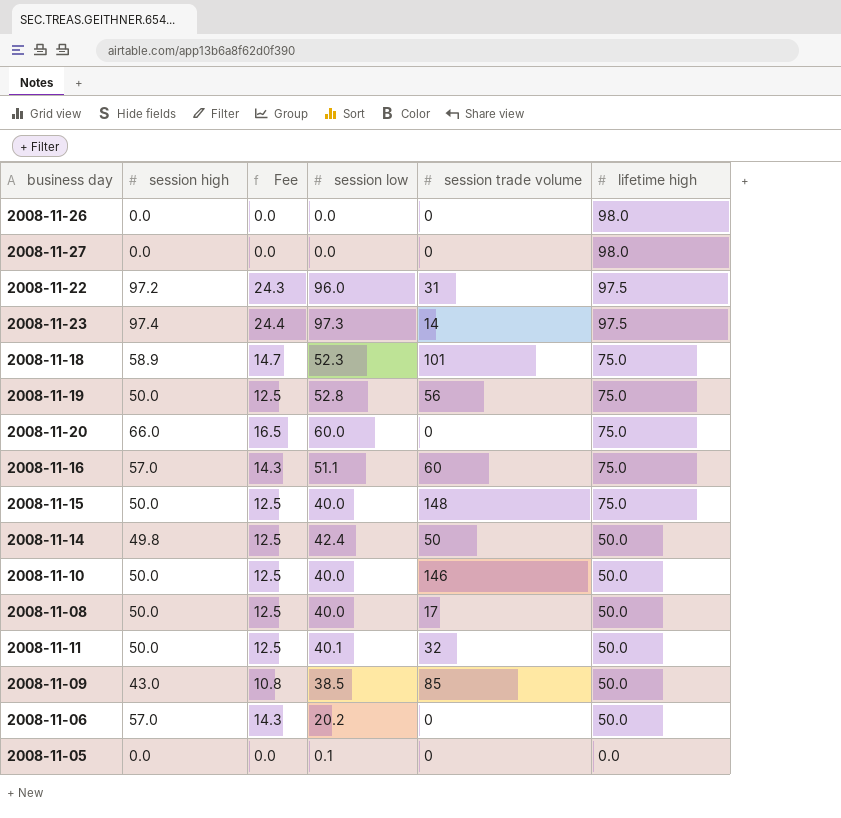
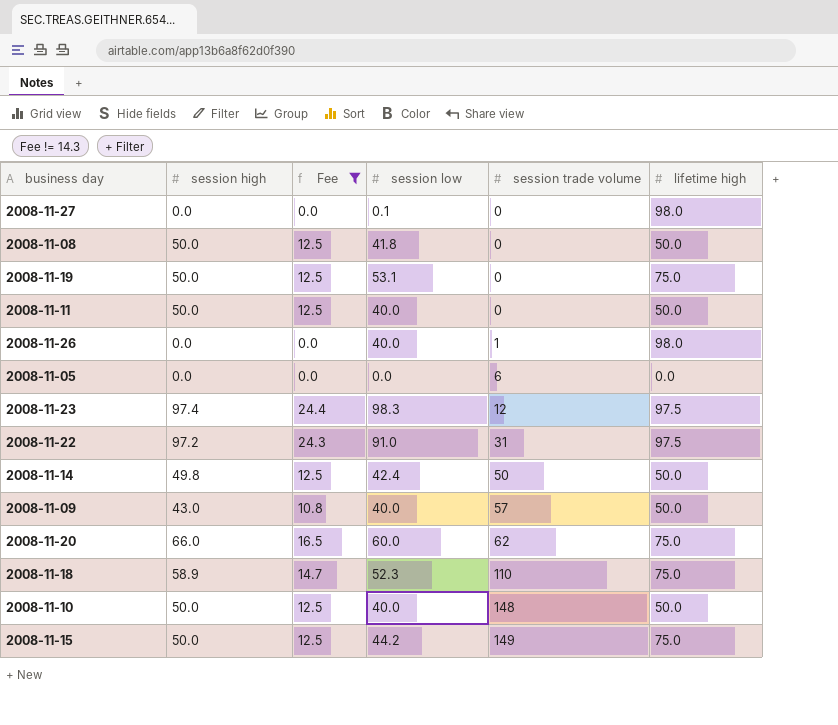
filter: none -> Fee != 14.3
row order: lifetime high descending -> session trade volume ascending
2008-11-27 | session low: 0.0 -> 0.1
2008-11-08 | session low: 40.0 -> 41.8
2008-11-08 | session trade volume: 17 -> 0
2008-11-19 | session low: 52.8 -> 53.1
2008-11-19 | session trade volume: 56 -> 0
2008-11-11 | session low: 40.1 -> 40.0
2008-11-11 | session trade volume: 32 -> 0
2008-11-26 | session low: 0.0 -> 40.0
2008-11-26 | session trade volume: 0 -> 1
2008-11-05 | session low: 0.1 -> 0.0
2008-11-05 | session trade volume: 0 -> 6
2008-11-23 | session low: 97.3 -> 98.3
2008-11-23 | session trade volume: 14 -> 12
2008-11-22 | session low: 96.0 -> 91.0
2008-11-09 | session low: 38.5 -> 40.0
2008-11-09 | session trade volume: 85 -> 57
2008-11-20 | session trade volume: 0 -> 62
2008-11-18 | session trade volume: 101 -> 110
2008-11-10 | session trade volume: 146 -> 148
2008-11-15 | session low: 40.0 -> 44.2
2008-11-15 | session trade volume: 148 -> 149

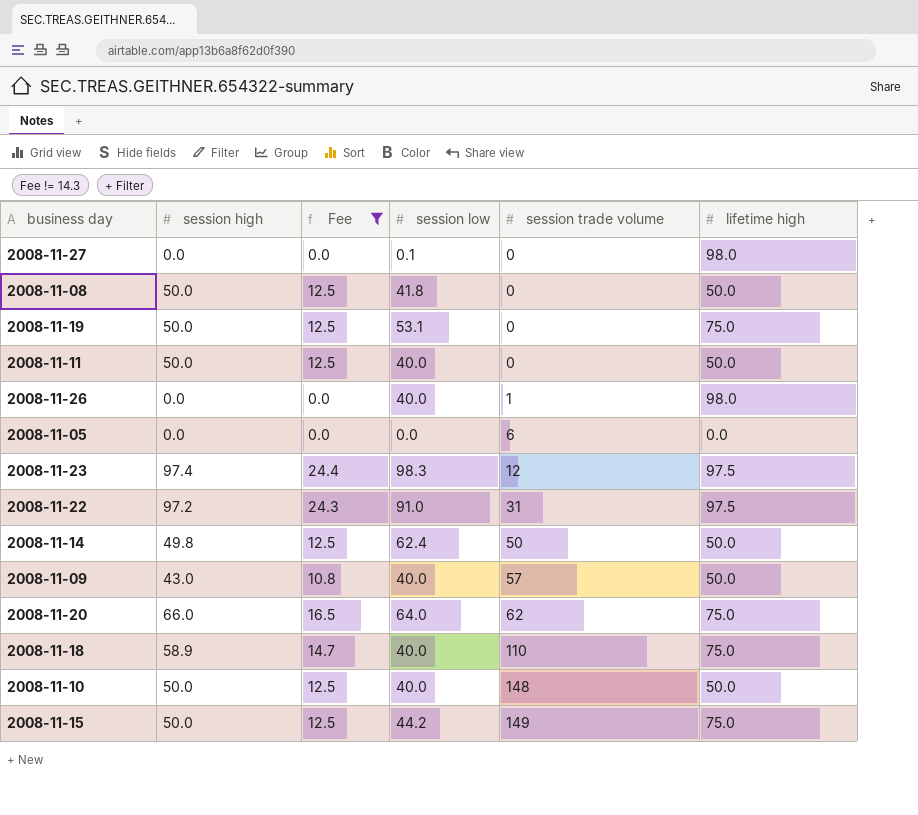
2008-11-14 | session low: 42.4 -> 62.4
2008-11-20 | session low: 60.0 -> 64.0
2008-11-18 | session low: 52.3 -> 40.0

